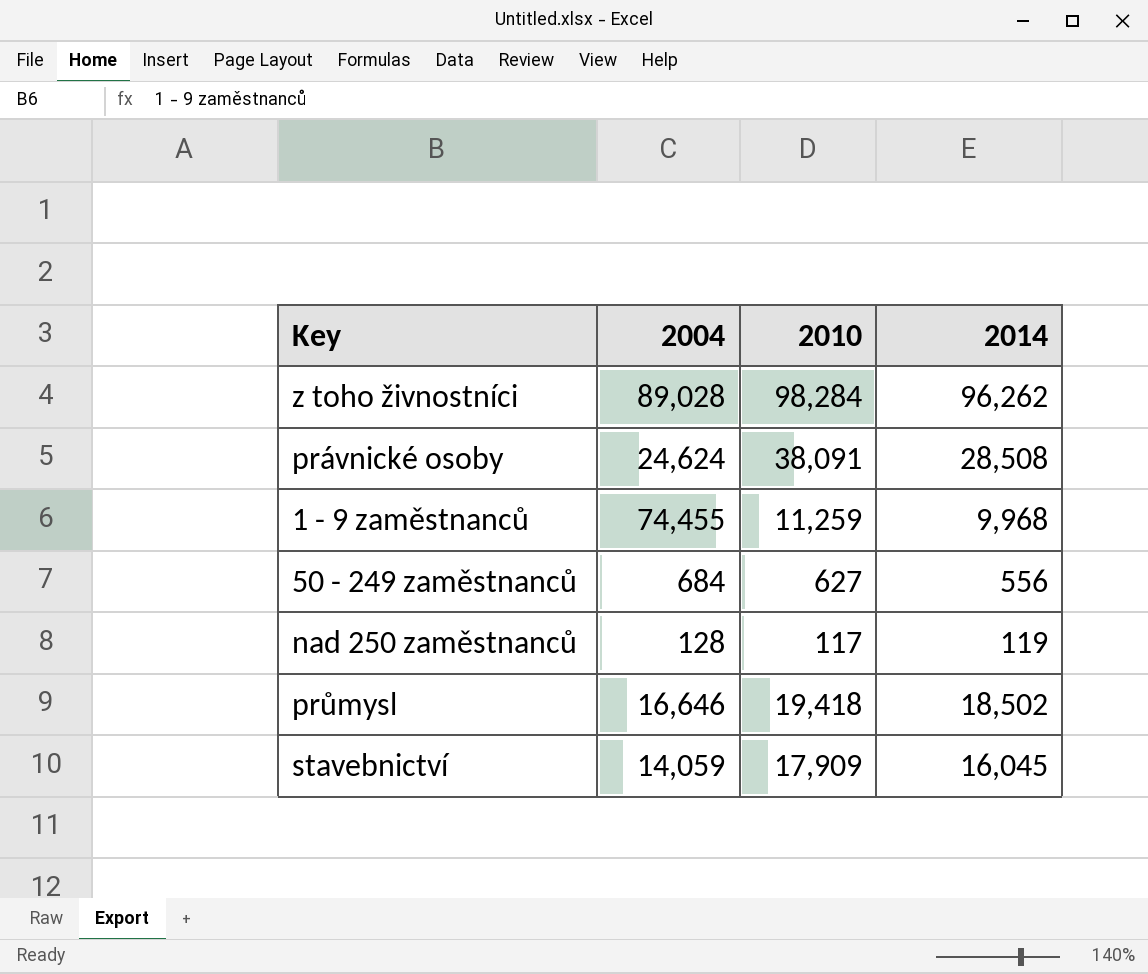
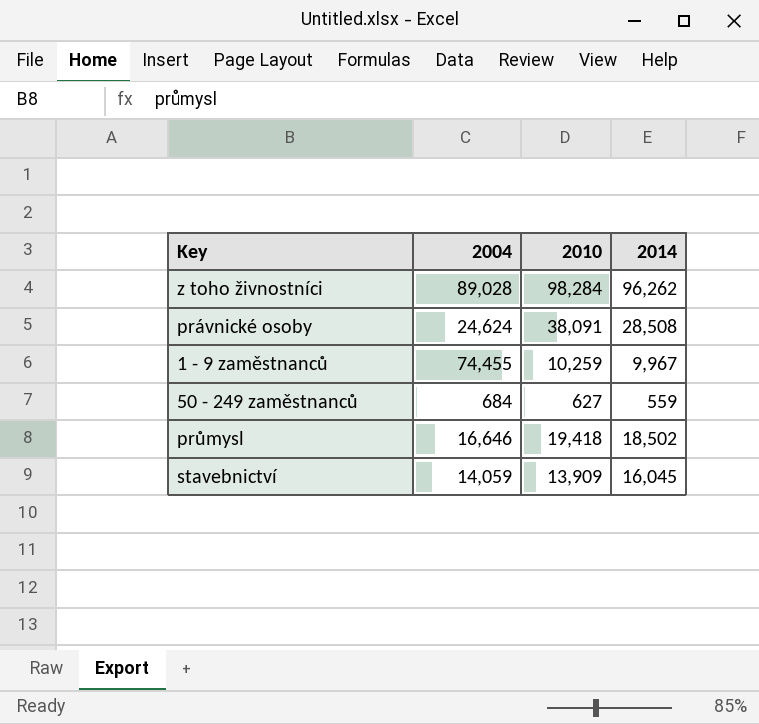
row nad 250 zaměstnanců: 128 | 117 | 119 -> none
1 - 9 zaměstnanců | 2010: 11,259 -> 10,259
1 - 9 zaměstnanců | 2014: 9,968 -> 9,967
50 - 249 zaměstnanců | 2014: 556 -> 559
stavebnictví | 2010: 17,909 -> 13,909

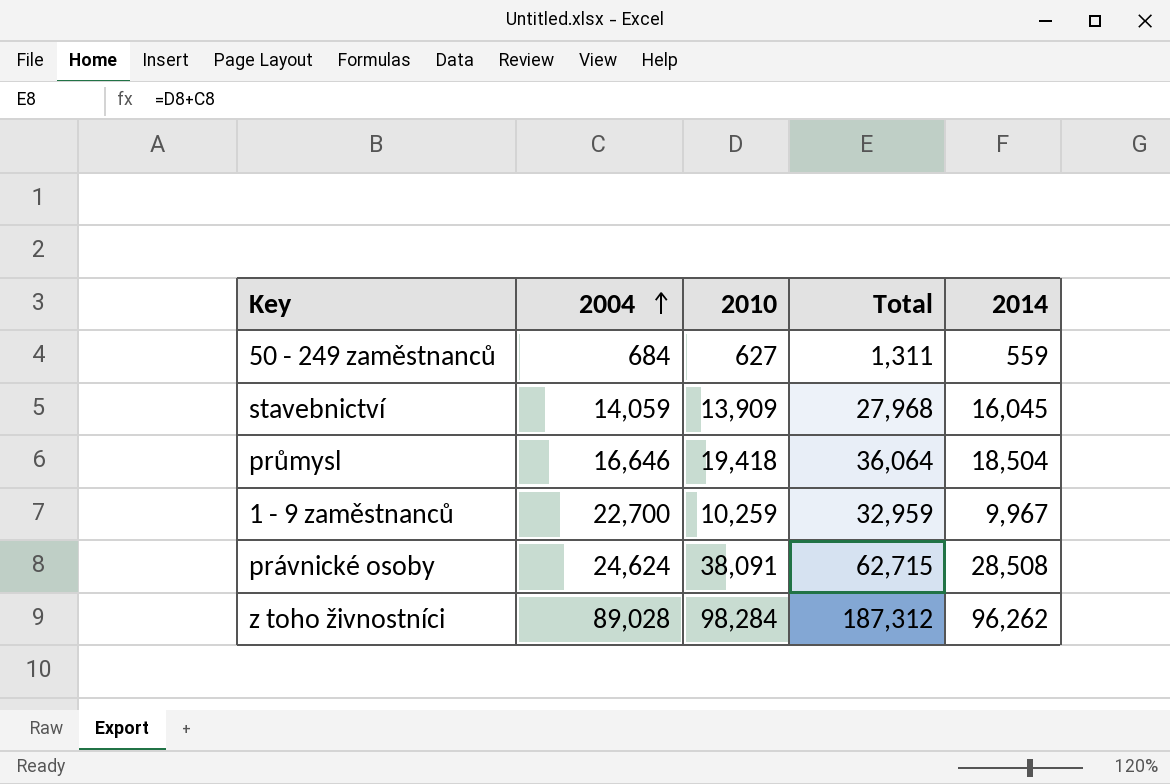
row order: none -> 2004 ascending
column Total | formula: none -> [2004] + [2010]
průmysl | 2014: 18,502 -> 18,504
1 - 9 zaměstnanců | 2004: 74,455 -> 22,700

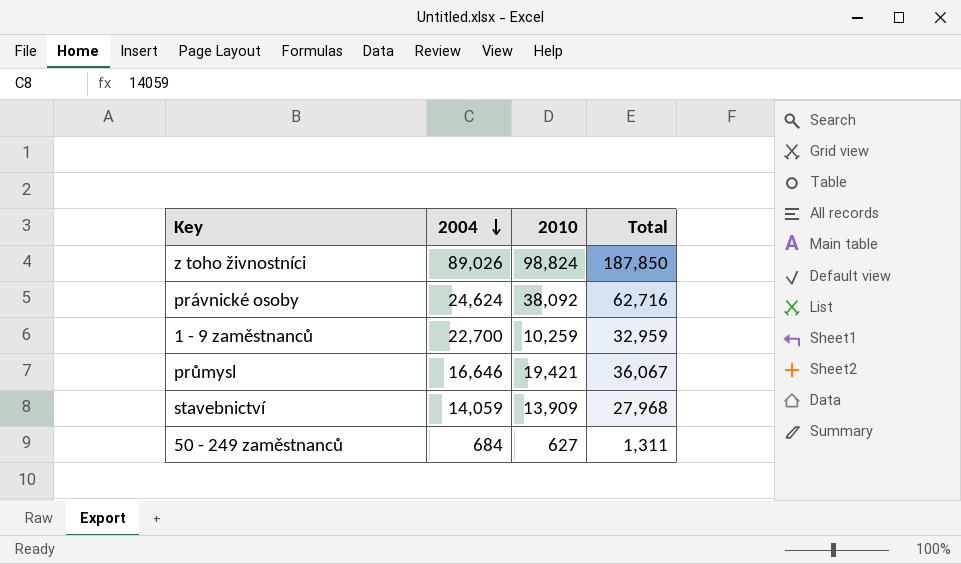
row order: 2004 ascending -> 2004 descending
column 2014 | position: 5 -> none
z toho živnostníci | 2004: 89,028 -> 89,026
z toho živnostníci | 2010: 98,284 -> 98,824
z toho živnostníci | Total: 187,312 -> 187,850
právnické osoby | 2010: 38,091 -> 38,092
právnické osoby | Total: 62,715 -> 62,716
průmysl | 2010: 19,418 -> 19,421
průmysl | Total: 36,064 -> 36,067

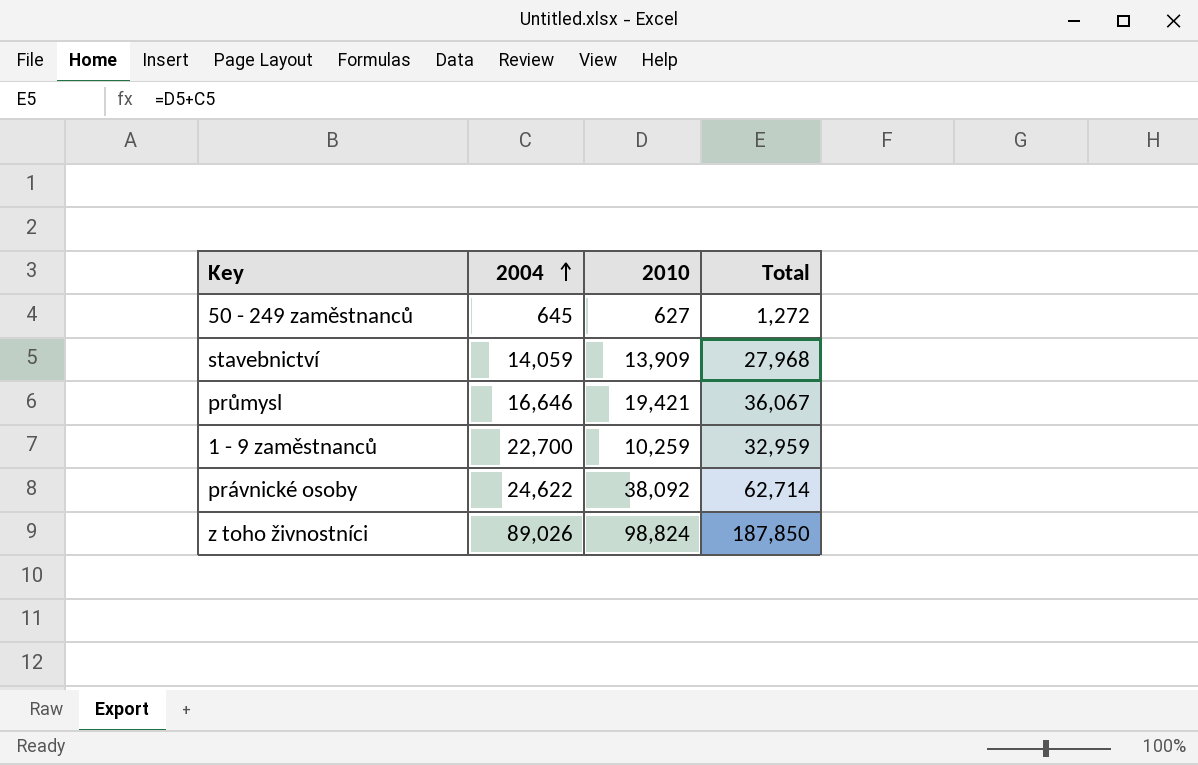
row order: 2004 descending -> 2004 ascending
50 - 249 zaměstnanců | 2004: 684 -> 645
50 - 249 zaměstnanců | Total: 1,311 -> 1,272
právnické osoby | 2004: 24,624 -> 24,622
právnické osoby | Total: 62,716 -> 62,714

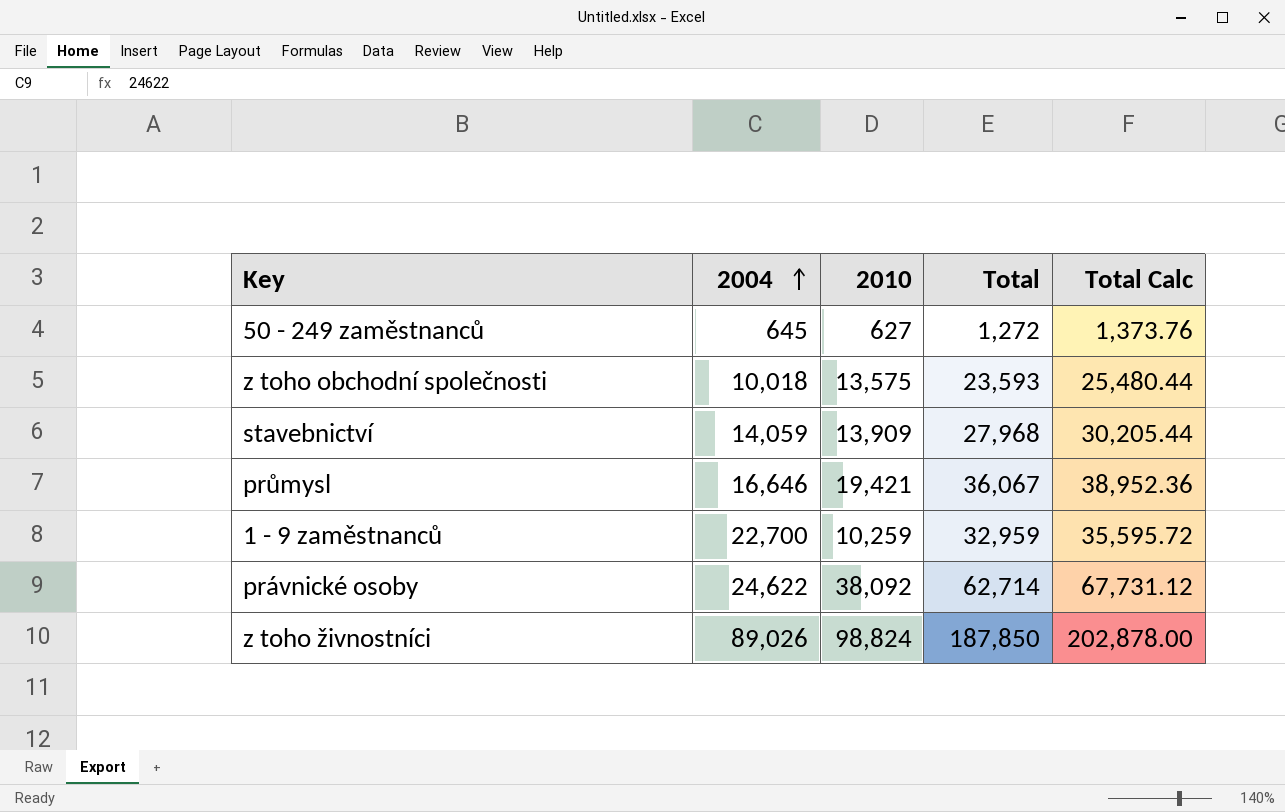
column Total Calc | formula: none -> [Total] * 1.08
row z toho obchodní společnosti: none -> 10,018 | 13,575 | 23,593 | 25,480.44

